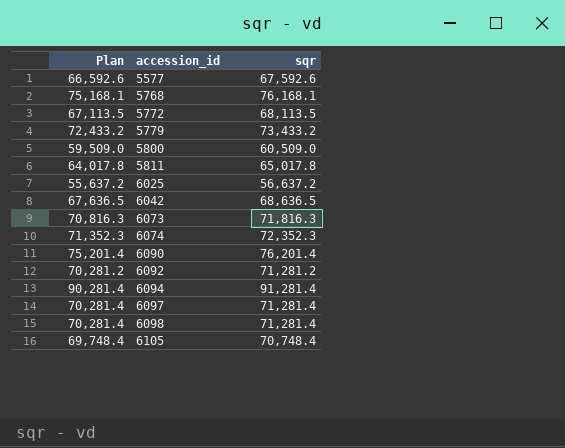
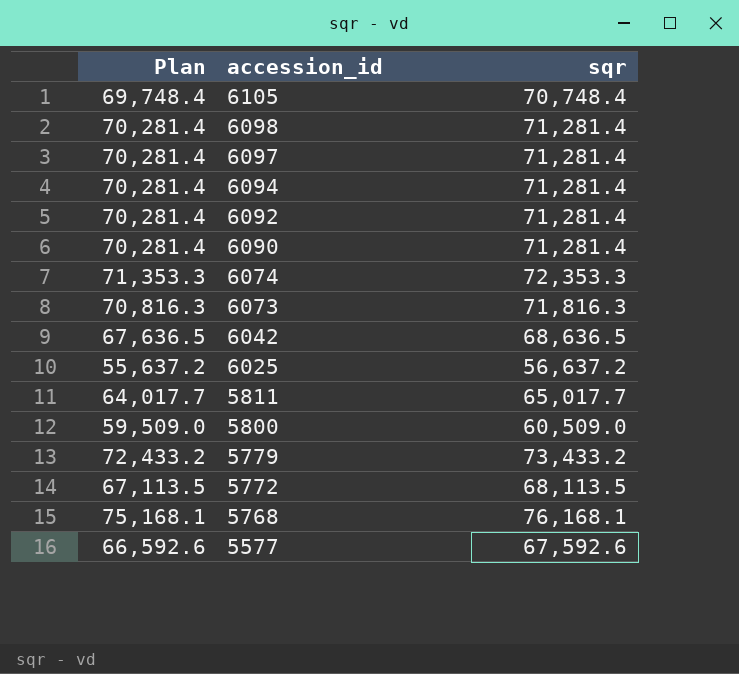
row order: accession_id ascending -> accession_id descending
6094 | Plan: 90,281.4 -> 70,281.4
6094 | sqr: 91,281.4 -> 71,281.4
6092 | Plan: 70,281.2 -> 70,281.4
6092 | sqr: 71,281.2 -> 71,281.4
6090 | Plan: 75,201.4 -> 70,281.4
6090 | sqr: 76,201.4 -> 71,281.4
6074 | Plan: 71,352.3 -> 71,353.3
6074 | sqr: 72,352.3 -> 72,353.3
5811 | Plan: 64,017.8 -> 64,017.7
5811 | sqr: 65,017.8 -> 65,017.7

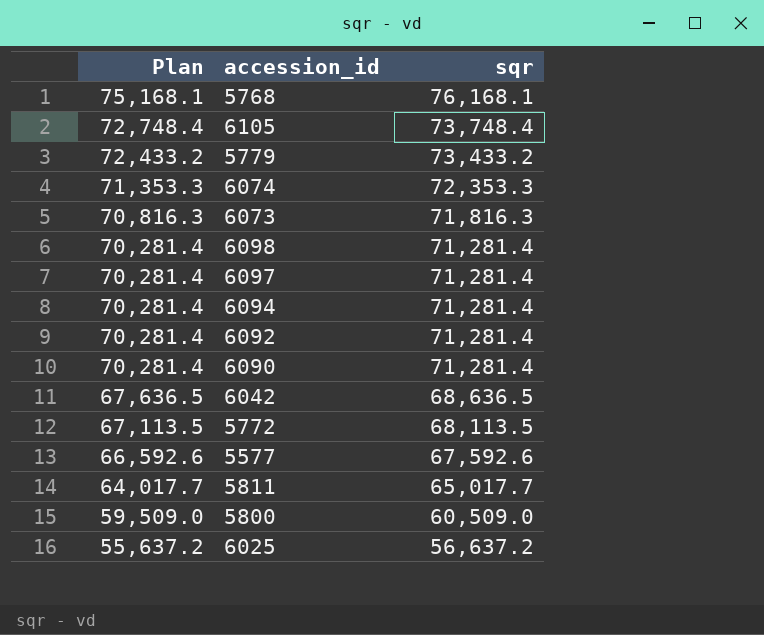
row order: accession_id descending -> Plan descending
6105 | Plan: 69,748.4 -> 72,748.4
6105 | sqr: 70,748.4 -> 73,748.4

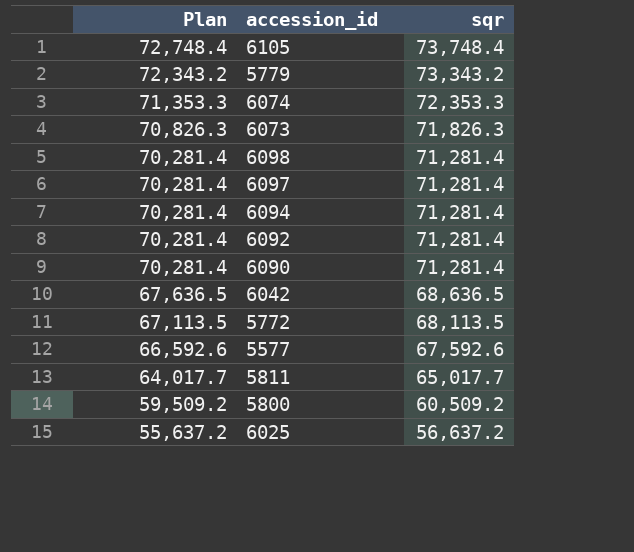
row 5768: 75,168.1 | 76,168.1 -> none
5779 | Plan: 72,433.2 -> 72,343.2
5779 | sqr: 73,433.2 -> 73,343.2
6073 | Plan: 70,816.3 -> 70,826.3
6073 | sqr: 71,816.3 -> 71,826.3
5800 | Plan: 59,509.0 -> 59,509.2
5800 | sqr: 60,509.0 -> 60,509.2

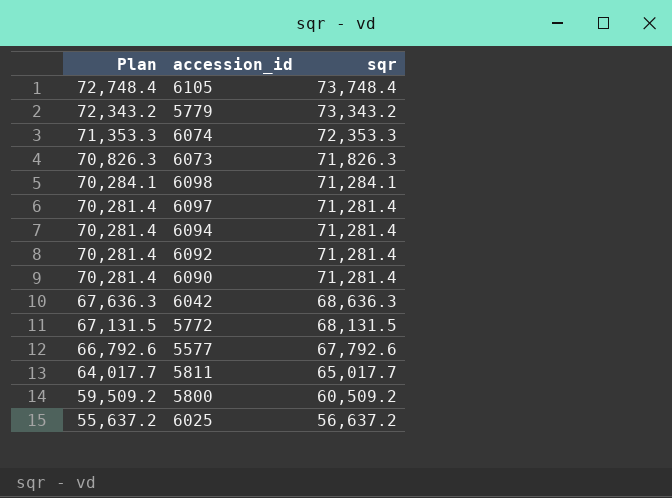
6098 | Plan: 70,281.4 -> 70,284.1
6098 | sqr: 71,281.4 -> 71,284.1
6042 | Plan: 67,636.5 -> 67,636.3
6042 | sqr: 68,636.5 -> 68,636.3
5772 | Plan: 67,113.5 -> 67,131.5
5772 | sqr: 68,113.5 -> 68,131.5
5577 | Plan: 66,592.6 -> 66,792.6
5577 | sqr: 67,592.6 -> 67,792.6

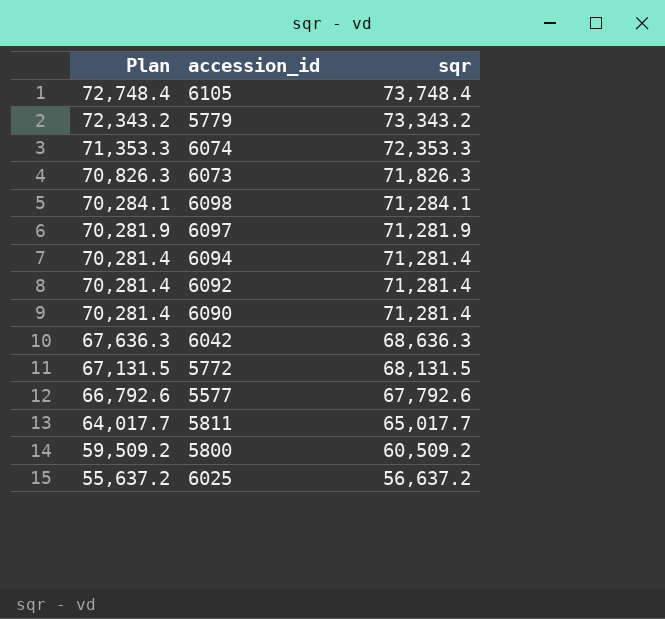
6097 | Plan: 70,281.4 -> 70,281.9
6097 | sqr: 71,281.4 -> 71,281.9

